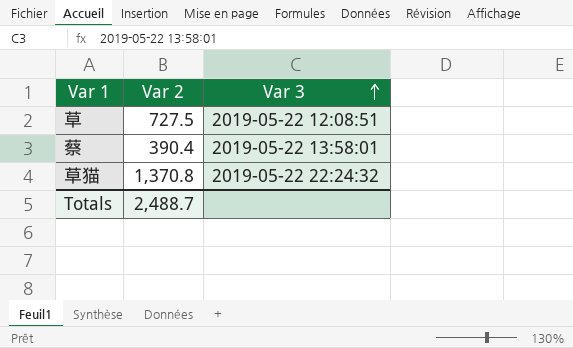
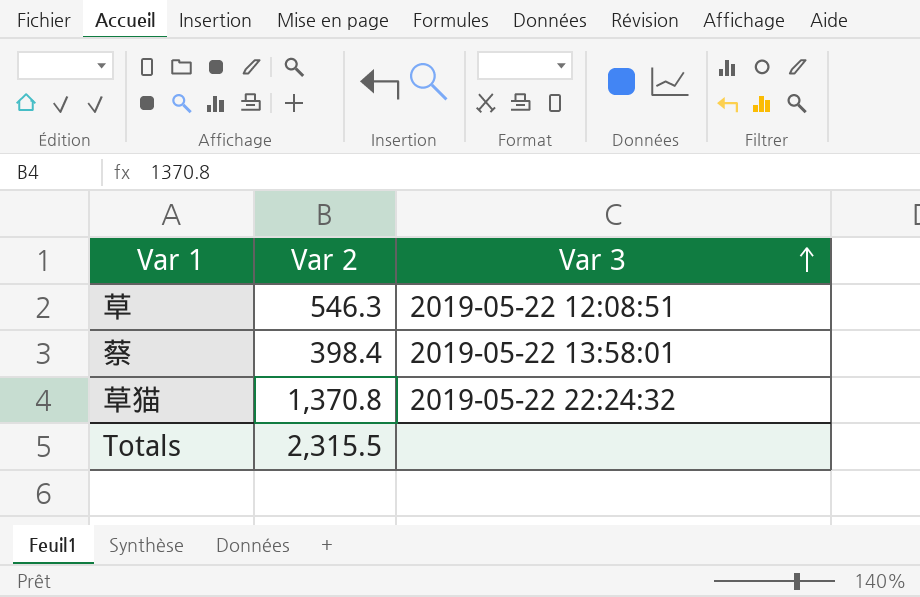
草 | Var 2: 727.5 -> 546.3
蔡 | Var 2: 390.4 -> 398.4
Totals | Var 2: 2,488.7 -> 2,315.5

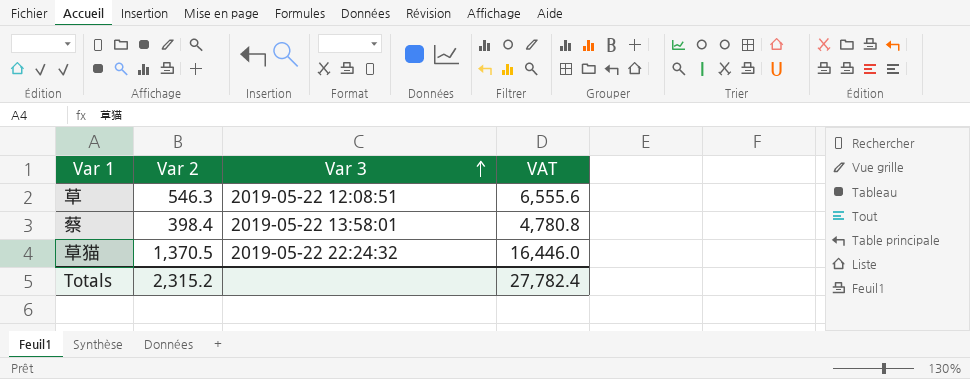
column VAT | formula: none -> [Var 2] * 12
草猫 | Var 2: 1,370.8 -> 1,370.5
Totals | Var 2: 2,315.5 -> 2,315.2

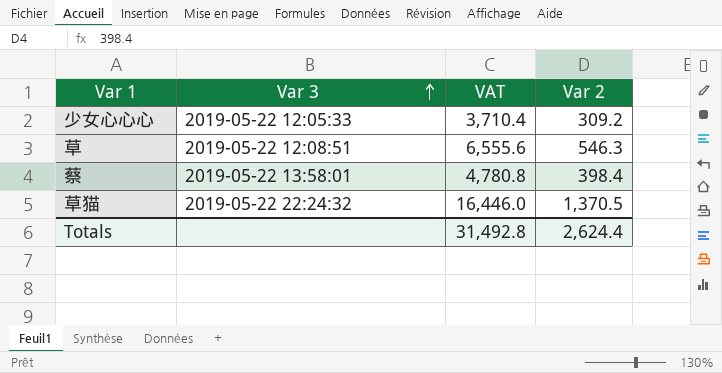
column Var 2 | position: 2 -> 4
row 少女心心心: none -> 2019-05-22 12:05:33 | 3,710.4 | 309.2
Totals | VAT: 27,782.4 -> 31,492.8
Totals | Var 2: 2,315.2 -> 2,624.4

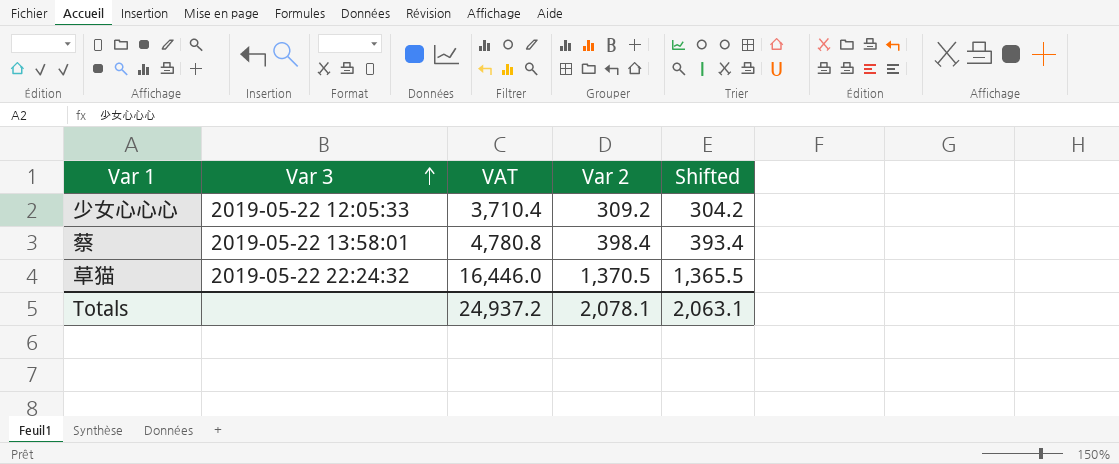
column Shifted | formula: none -> [Var 2] - 5
row 草: 2019-05-22 12:08:51 | 6,555.6 | 546.3 -> none
Totals | VAT: 31,492.8 -> 24,937.2
Totals | Var 2: 2,624.4 -> 2,078.1

